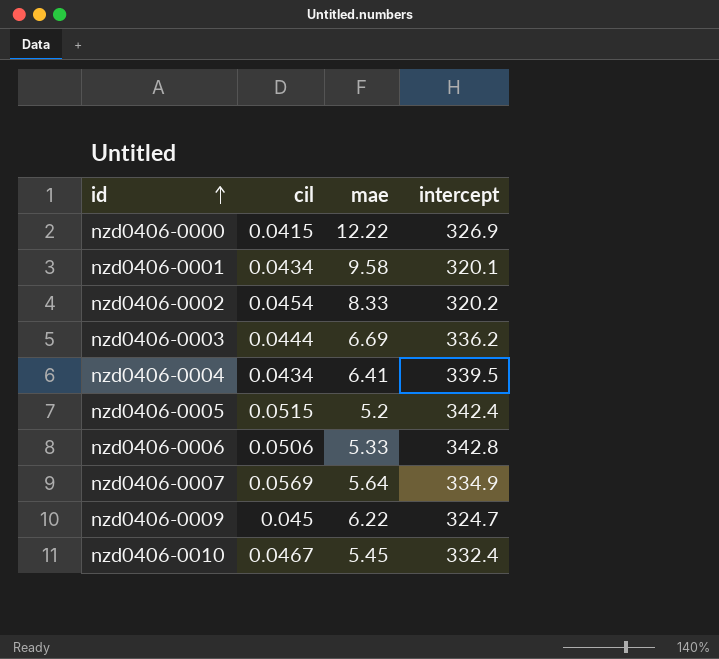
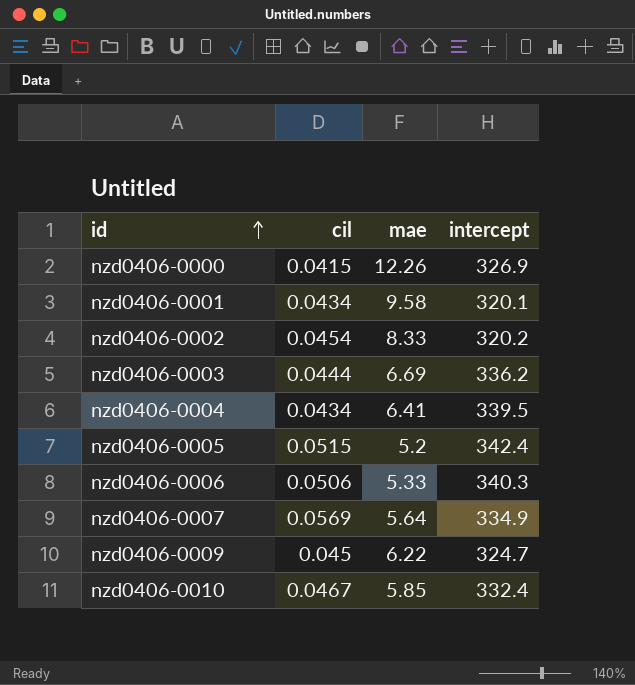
nzd0406-0000 | mae: 12.22 -> 12.26
nzd0406-0006 | intercept: 342.8 -> 340.3
nzd0406-0010 | mae: 5.45 -> 5.85

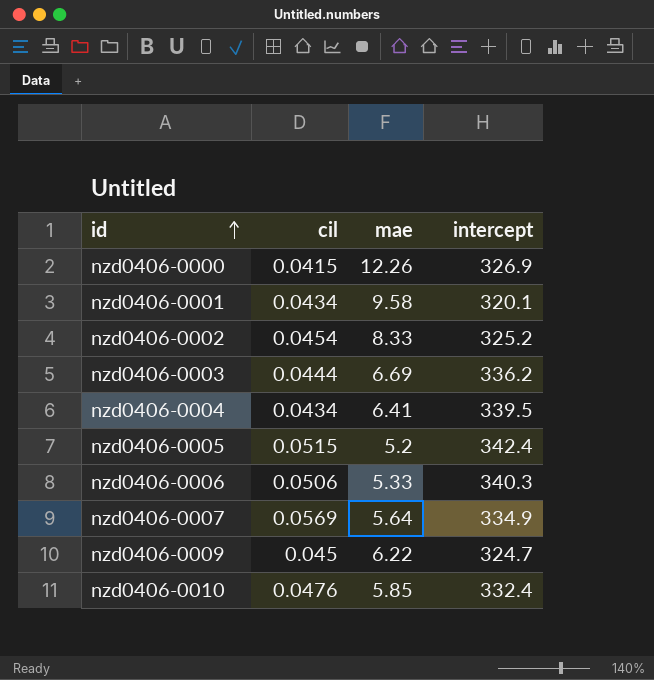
nzd0406-0002 | intercept: 320.2 -> 325.2
nzd0406-0010 | cil: 0.0467 -> 0.0476

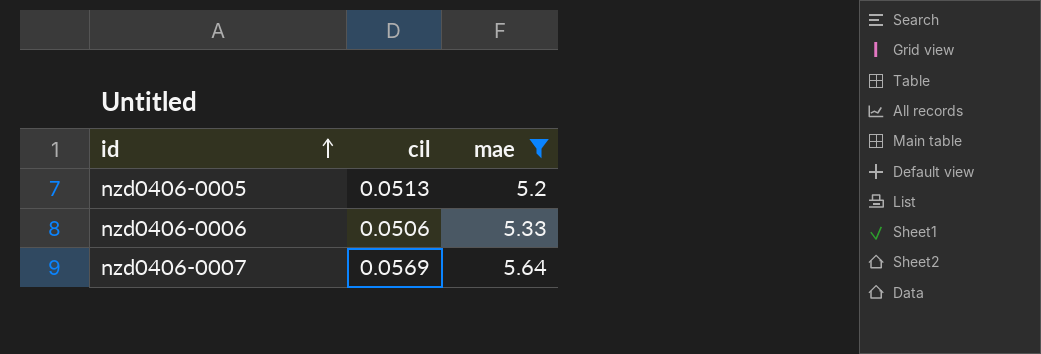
filter: none -> mae <= 5.64
column intercept | position: 4 -> none
nzd0406-0005 | cil: 0.0515 -> 0.0513

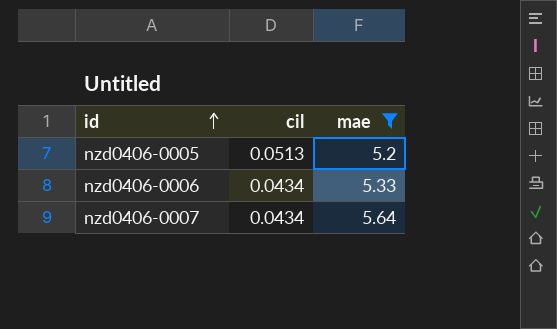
nzd0406-0006 | cil: 0.0506 -> 0.0434
nzd0406-0007 | cil: 0.0569 -> 0.0434

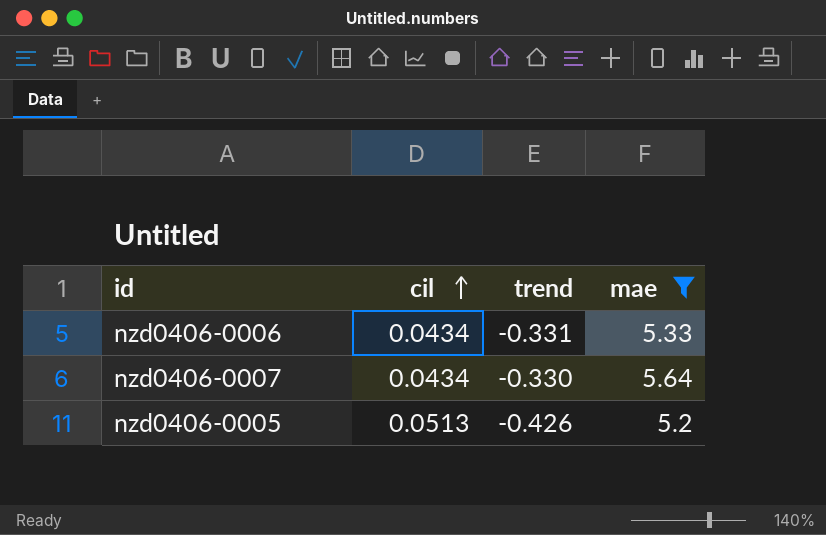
row order: id ascending -> cil ascending
column trend | position: none -> 3

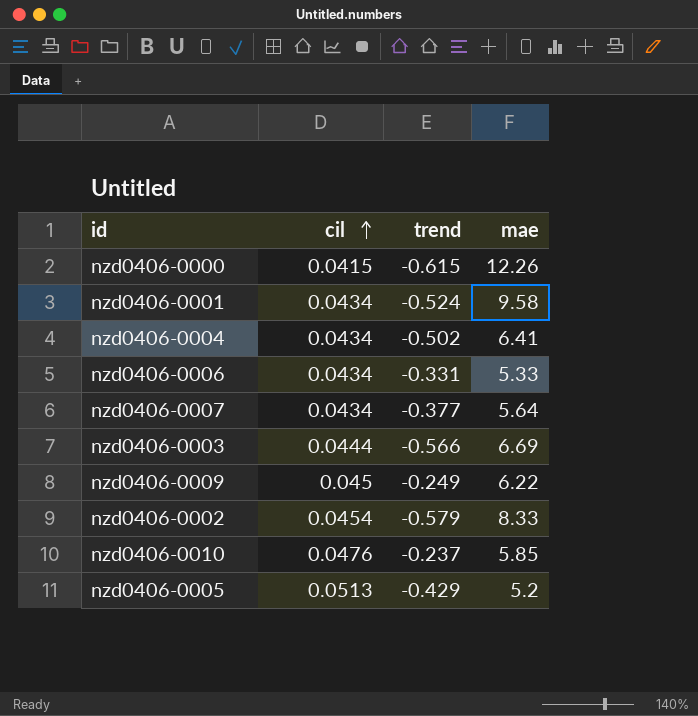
filter: mae <= 5.64 -> none
nzd0406-0007 | trend: -0.330 -> -0.377
nzd0406-0005 | trend: -0.426 -> -0.429

